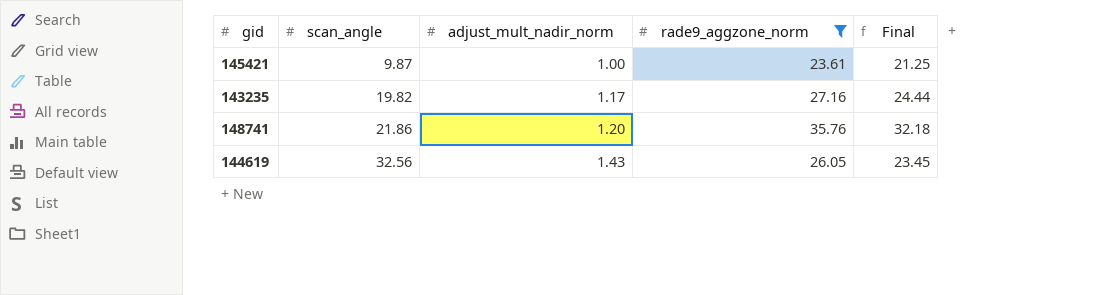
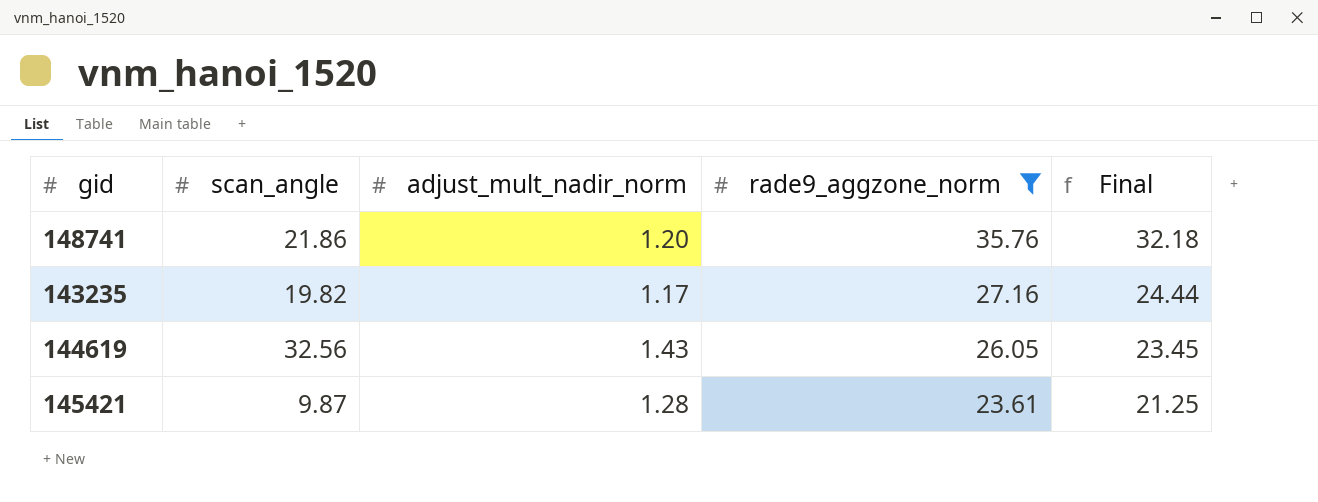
row order: scan_angle ascending -> rade9_aggzone_norm descending
145421 | adjust_mult_nadir_norm: 1.00 -> 1.28

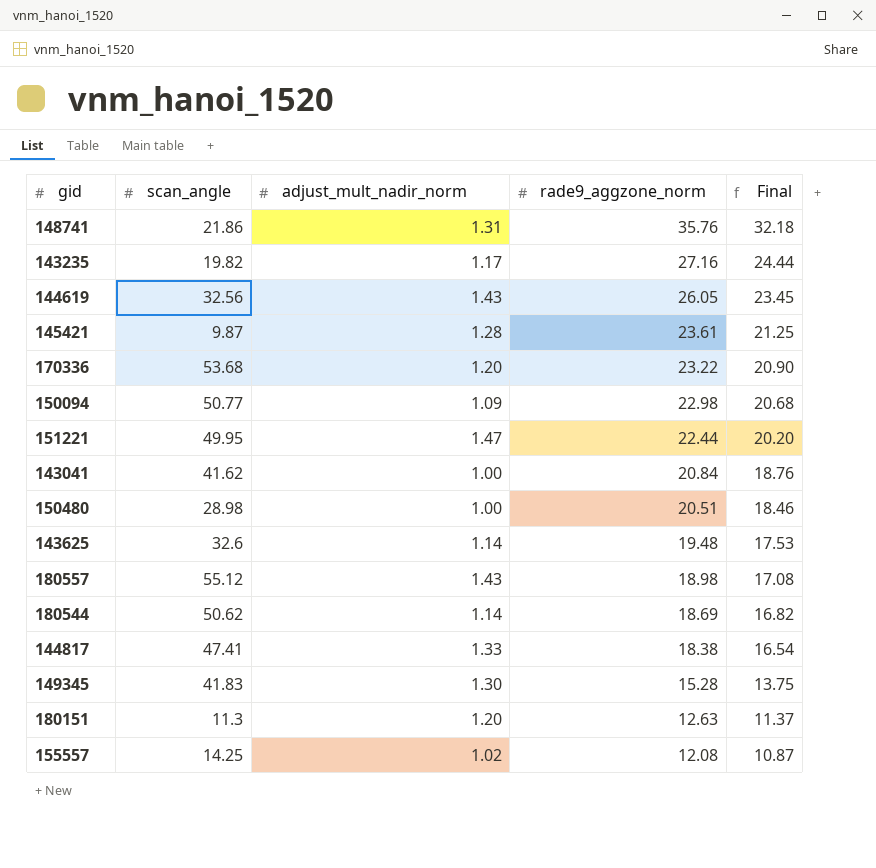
filter: rade9_aggzone_norm >= 23.61 -> none
148741 | adjust_mult_nadir_norm: 1.20 -> 1.31

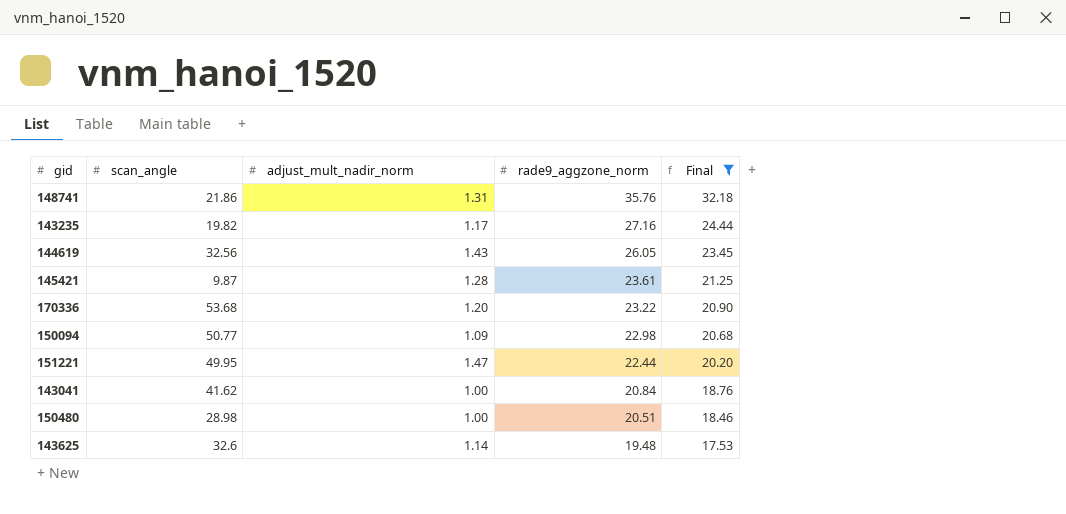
filter: none -> Final >= 17.53

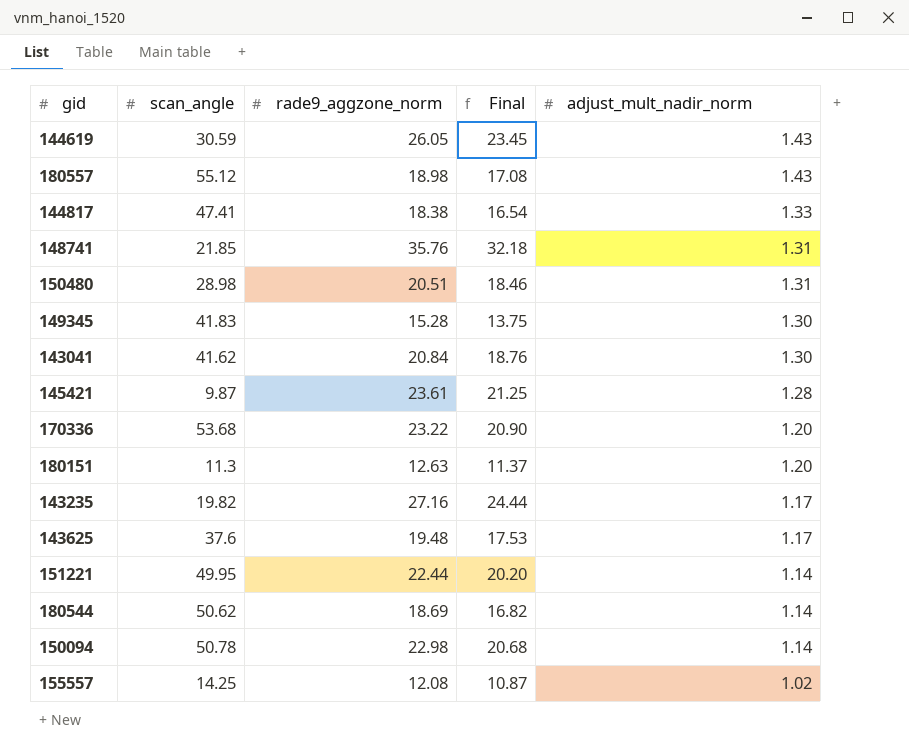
filter: Final >= 17.53 -> none
row order: rade9_aggzone_norm descending -> adjust_mult_nadir_norm descending
column adjust_mult_nadir_norm | position: 3 -> 5
144619 | scan_angle: 32.56 -> 30.59
148741 | scan_angle: 21.86 -> 21.85
150480 | adjust_mult_nadir_norm: 1.00 -> 1.31
143041 | adjust_mult_nadir_norm: 1.00 -> 1.30
143625 | scan_angle: 32.6 -> 37.6
143625 | adjust_mult_nadir_norm: 1.14 -> 1.17
151221 | adjust_mult_nadir_norm: 1.47 -> 1.14
150094 | scan_angle: 50.77 -> 50.78
150094 | adjust_mult_nadir_norm: 1.09 -> 1.14

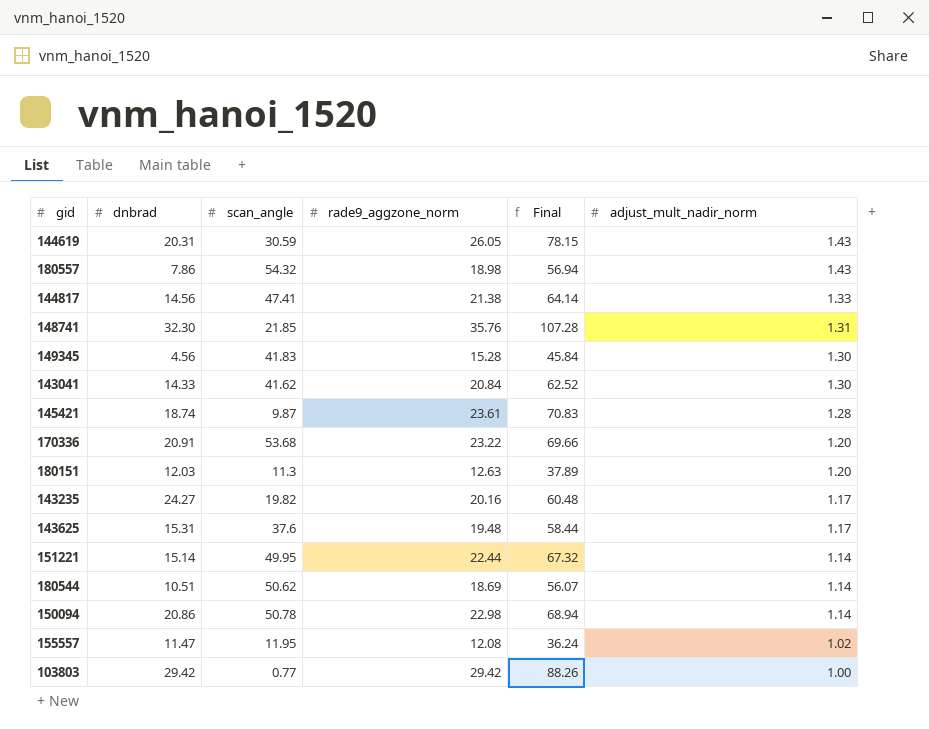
column dnbrad | position: none -> 2
column Final | formula: [rade9_aggzone_norm] * 0.9 -> [rade9_aggzone_norm] * 3
row 150480: 28.98 | 20.51 | 18.46 | 1.31 -> none
180557 | scan_angle: 55.12 -> 54.32
144817 | rade9_aggzone_norm: 18.38 -> 21.38
143235 | rade9_aggzone_norm: 27.16 -> 20.16
155557 | scan_angle: 14.25 -> 11.95
row 103803: none -> 29.42 | 0.77 | 29.42 | 88.26 | 1.00

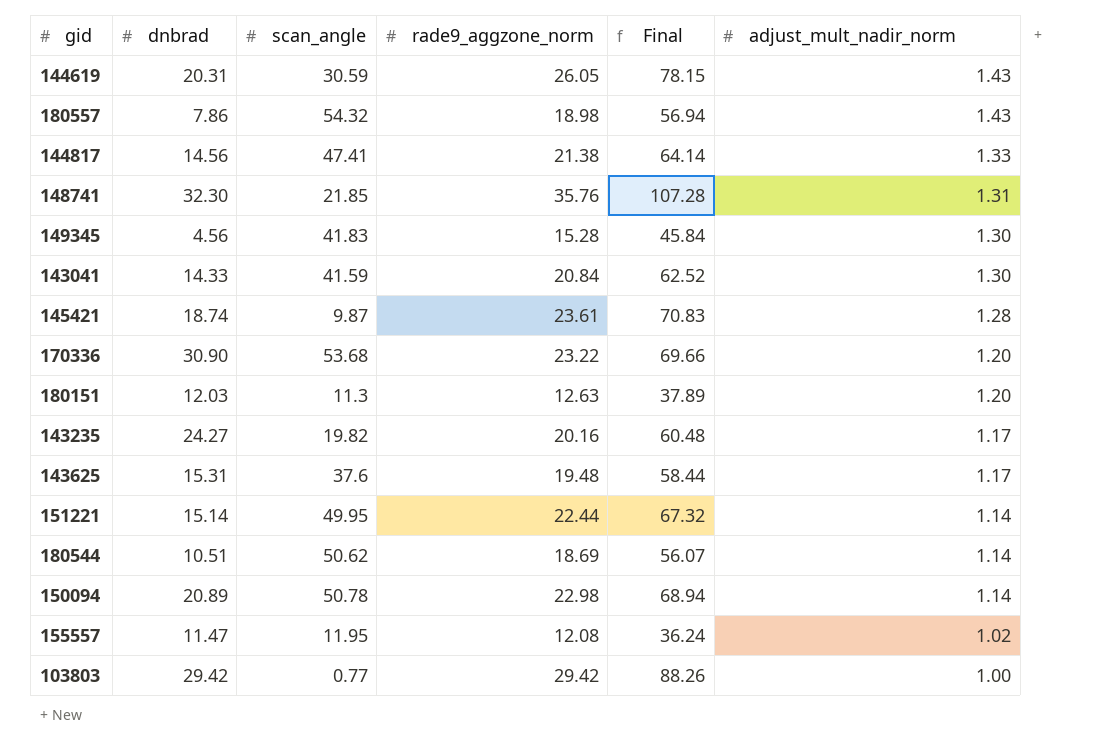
143041 | scan_angle: 41.62 -> 41.59
170336 | dnbrad: 20.91 -> 30.90
150094 | dnbrad: 20.86 -> 20.89

